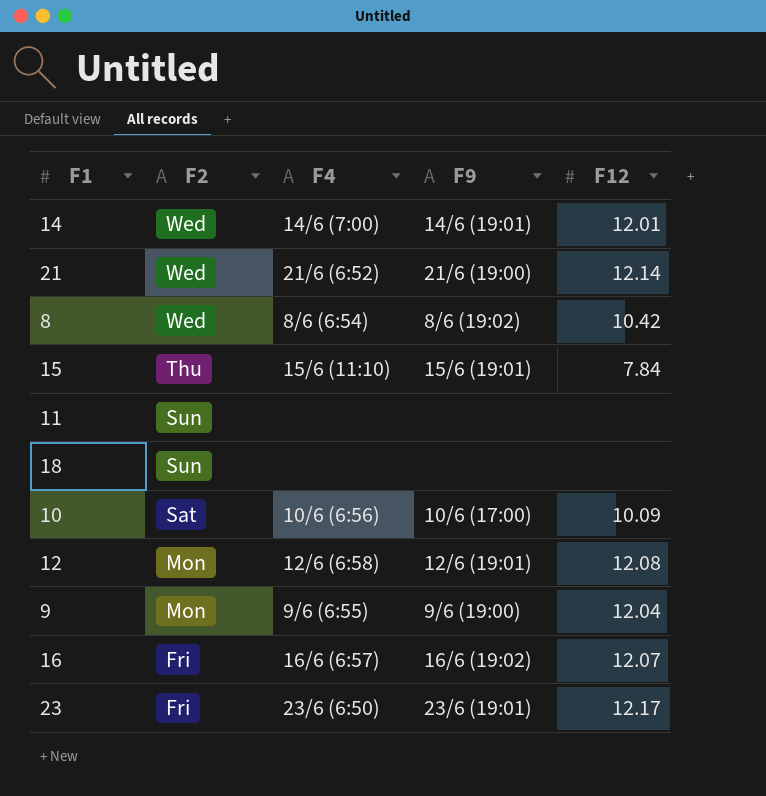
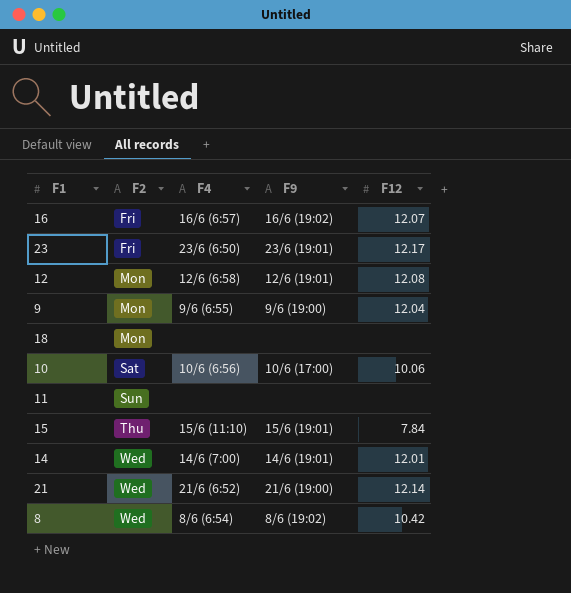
row order: F2 descending -> F2 ascending
18 | F2: Sun -> Mon
10 | F12: 10.09 -> 10.06

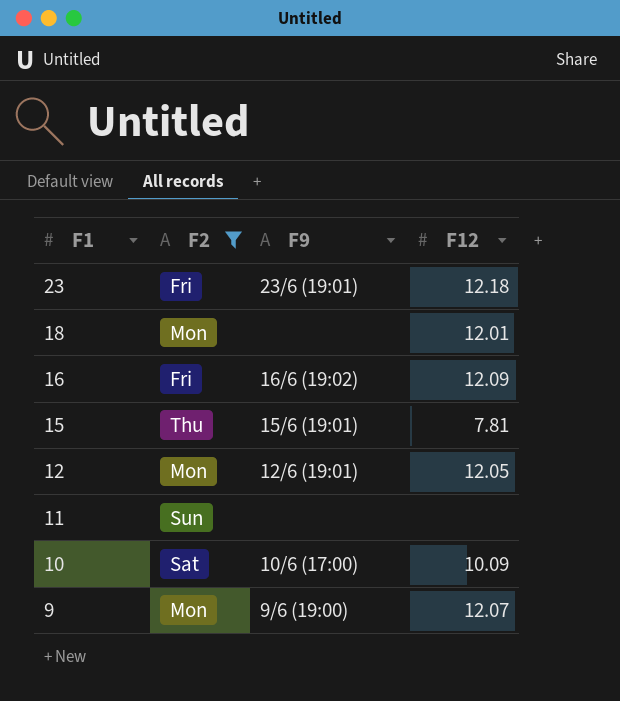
filter: none -> F2 != Wed
row order: F2 ascending -> F1 descending
column F4 | position: 3 -> none
23 | F12: 12.17 -> 12.18
18 | F12: none -> 12.01
16 | F12: 12.07 -> 12.09
15 | F12: 7.84 -> 7.81
12 | F12: 12.08 -> 12.05
10 | F12: 10.06 -> 10.09
9 | F12: 12.04 -> 12.07

